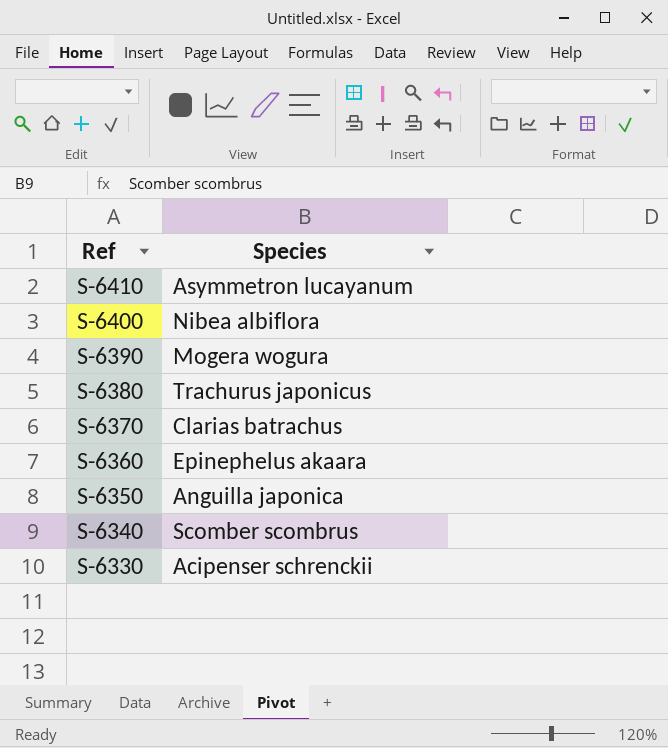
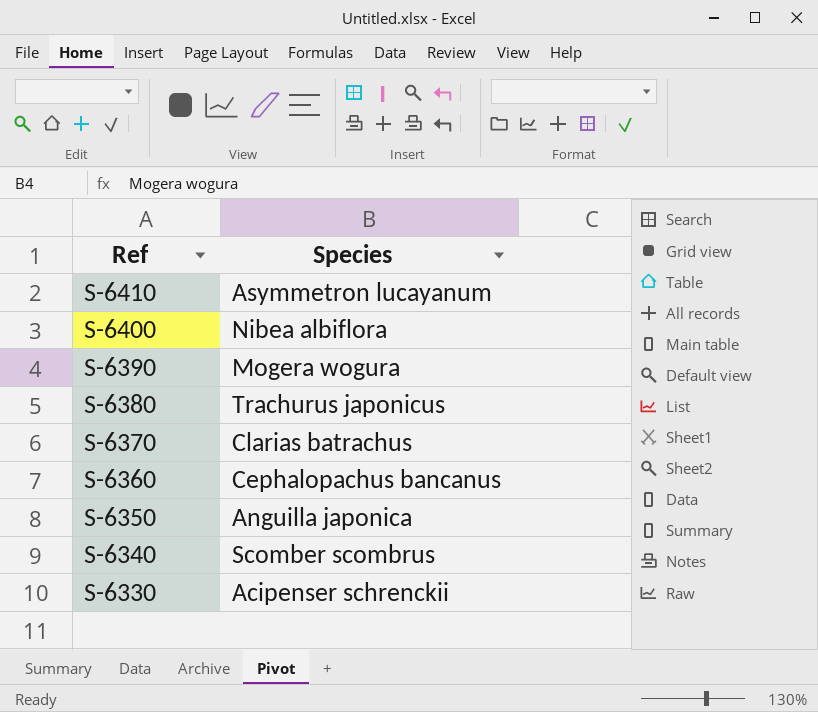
S-6360 | Species: Epinephelus akaara -> Cephalopachus bancanus

